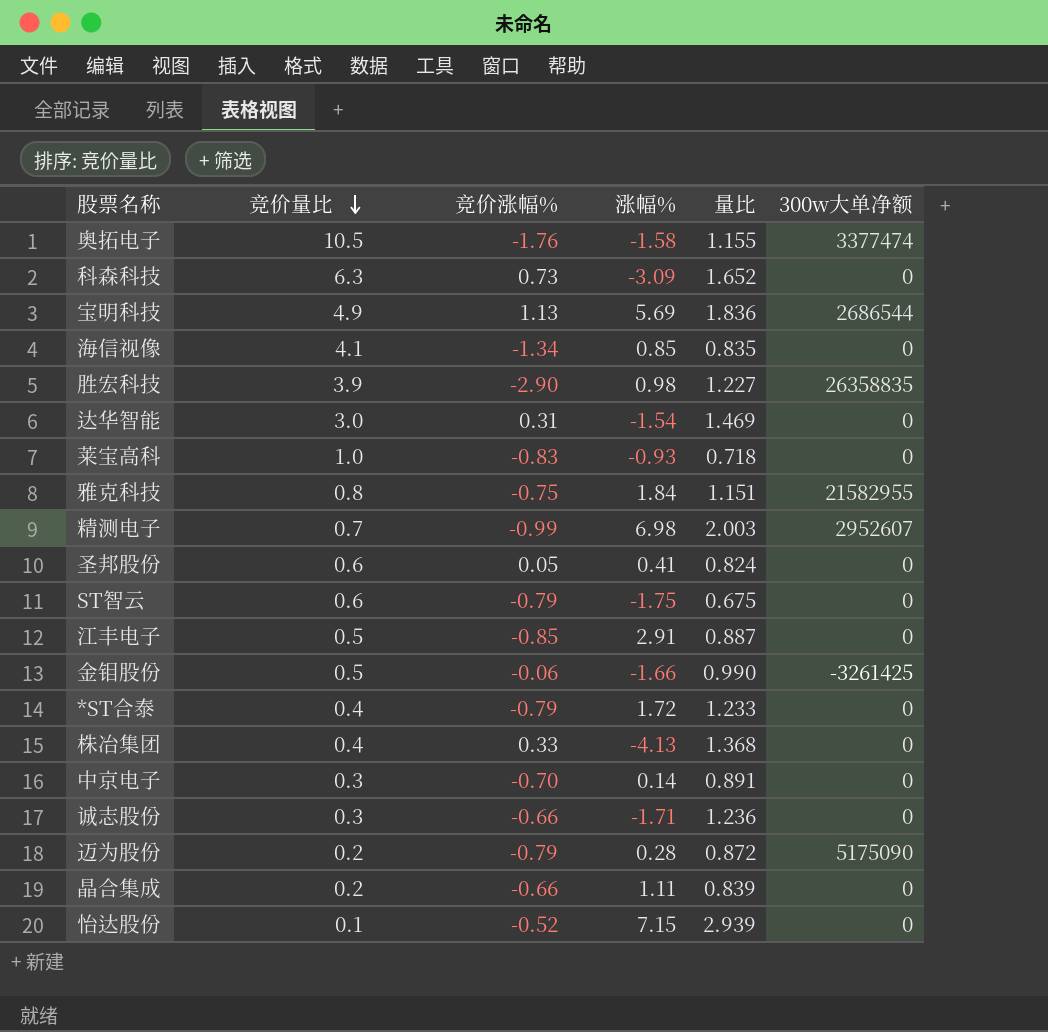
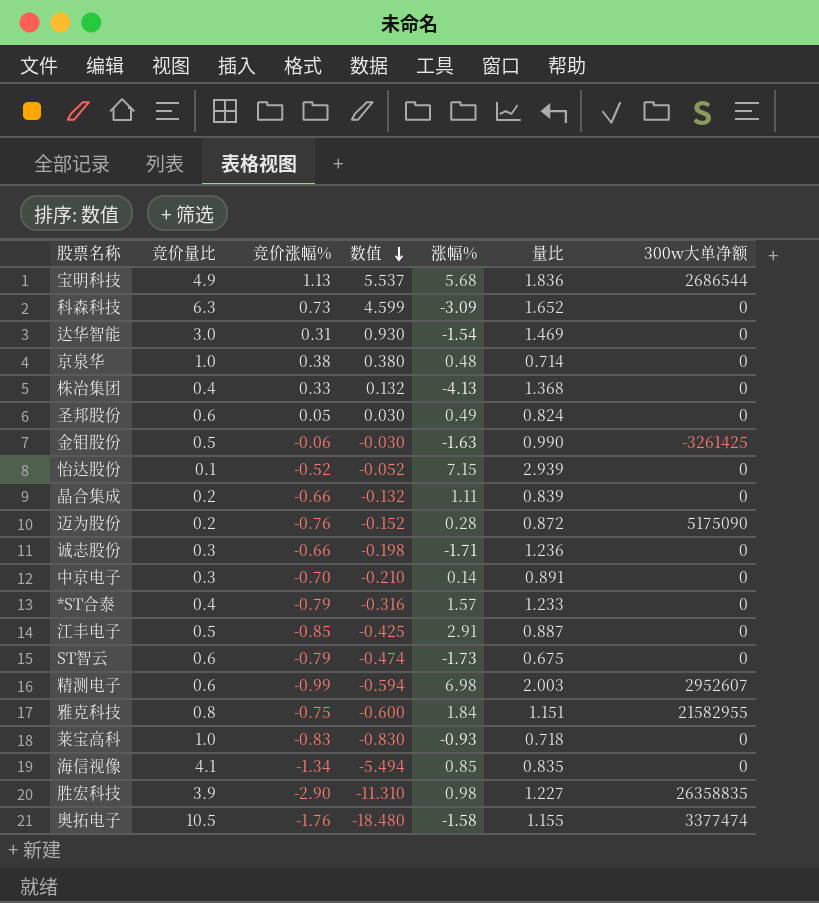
row order: 竞价量比 descending -> 数值 descending
column 数值 | formula: none -> [竞价量比] * [竞价涨幅%]
宝明科技 | 涨幅%: 5.69 -> 5.68
row 京泉华: none -> 1.0 | 0.38 | 0.380 | 0.48 | 0.714 | 0
圣邦股份 | 涨幅%: 0.41 -> 0.49
金钼股份 | 涨幅%: -1.66 -> -1.63
迈为股份 | 竞价涨幅%: -0.79 -> -0.76
*ST合泰 | 涨幅%: 1.72 -> 1.57
ST智云 | 涨幅%: -1.75 -> -1.73
精测电子 | 竞价量比: 0.7 -> 0.6

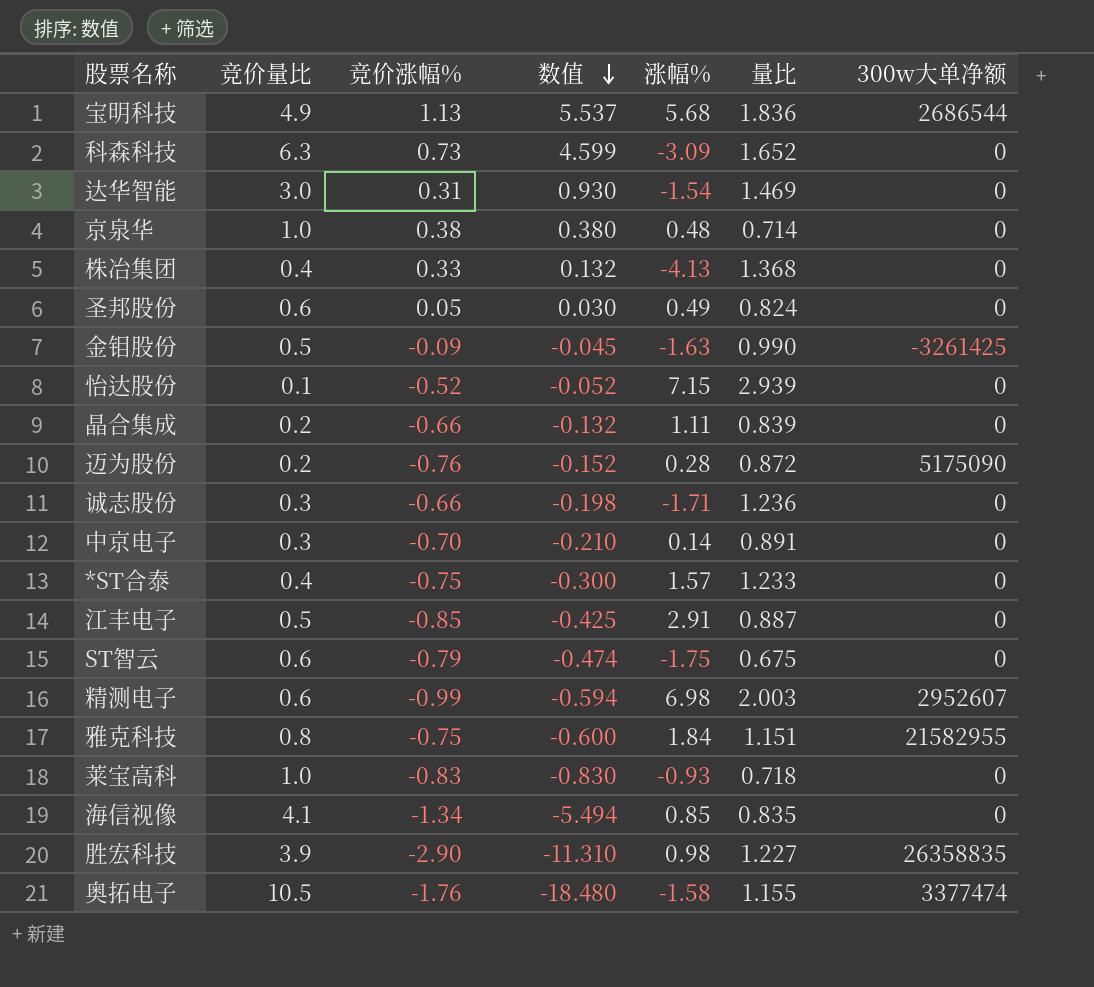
金钼股份 | 竞价涨幅%: -0.06 -> -0.09
金钼股份 | 数值: -0.030 -> -0.045
*ST合泰 | 竞价涨幅%: -0.79 -> -0.75
*ST合泰 | 数值: -0.316 -> -0.300
ST智云 | 涨幅%: -1.73 -> -1.75

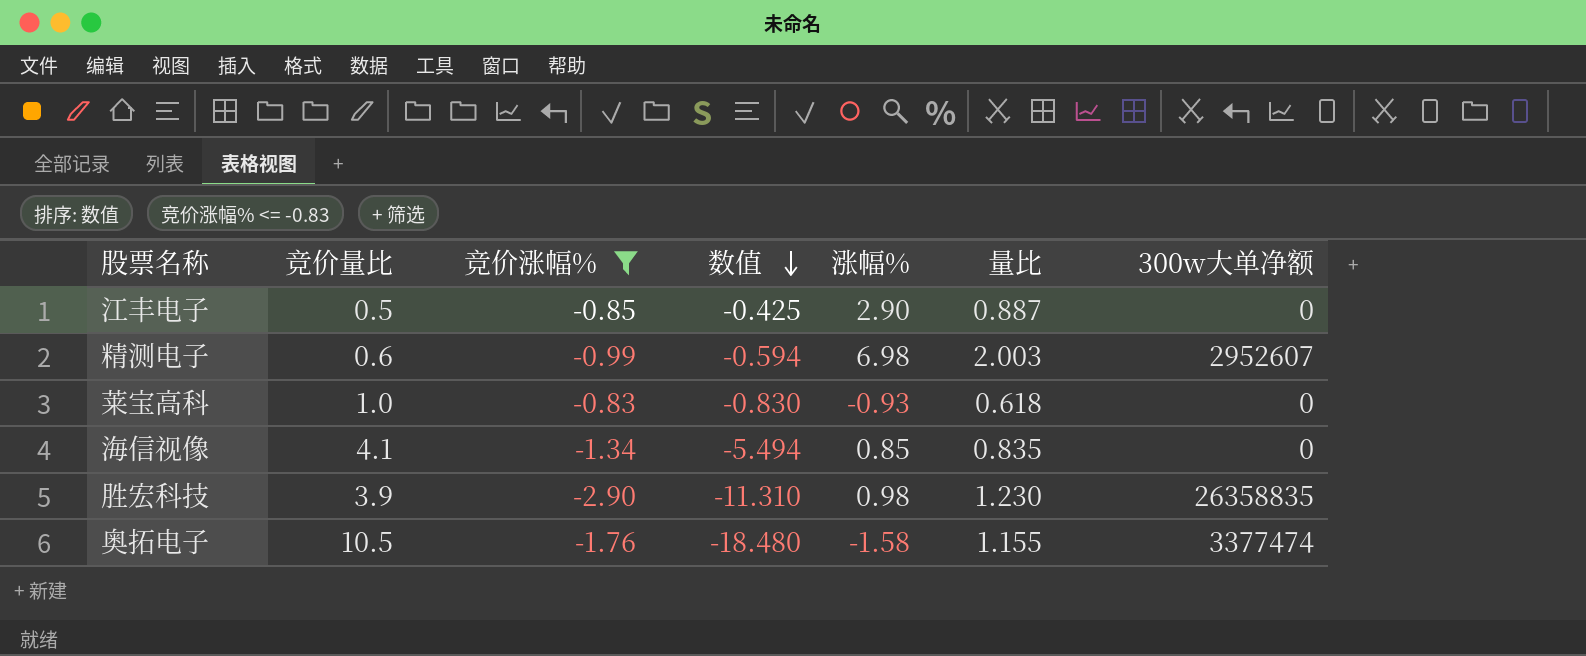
filter: none -> 竞价涨幅% <= -0.83
江丰电子 | 涨幅%: 2.91 -> 2.90
莱宝高科 | 量比: 0.718 -> 0.618
胜宏科技 | 量比: 1.227 -> 1.230

